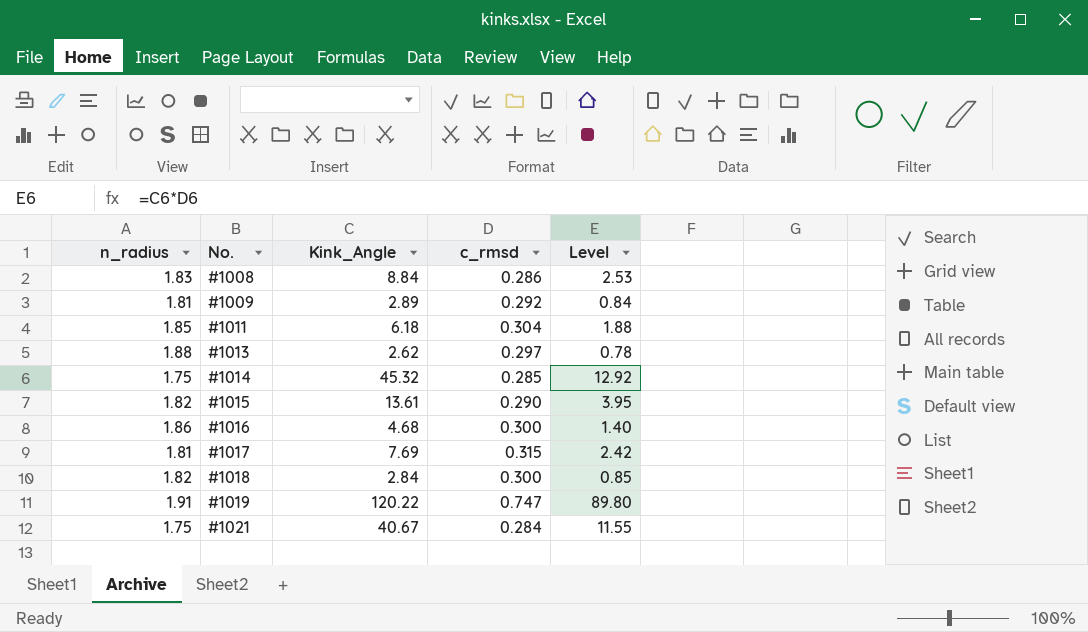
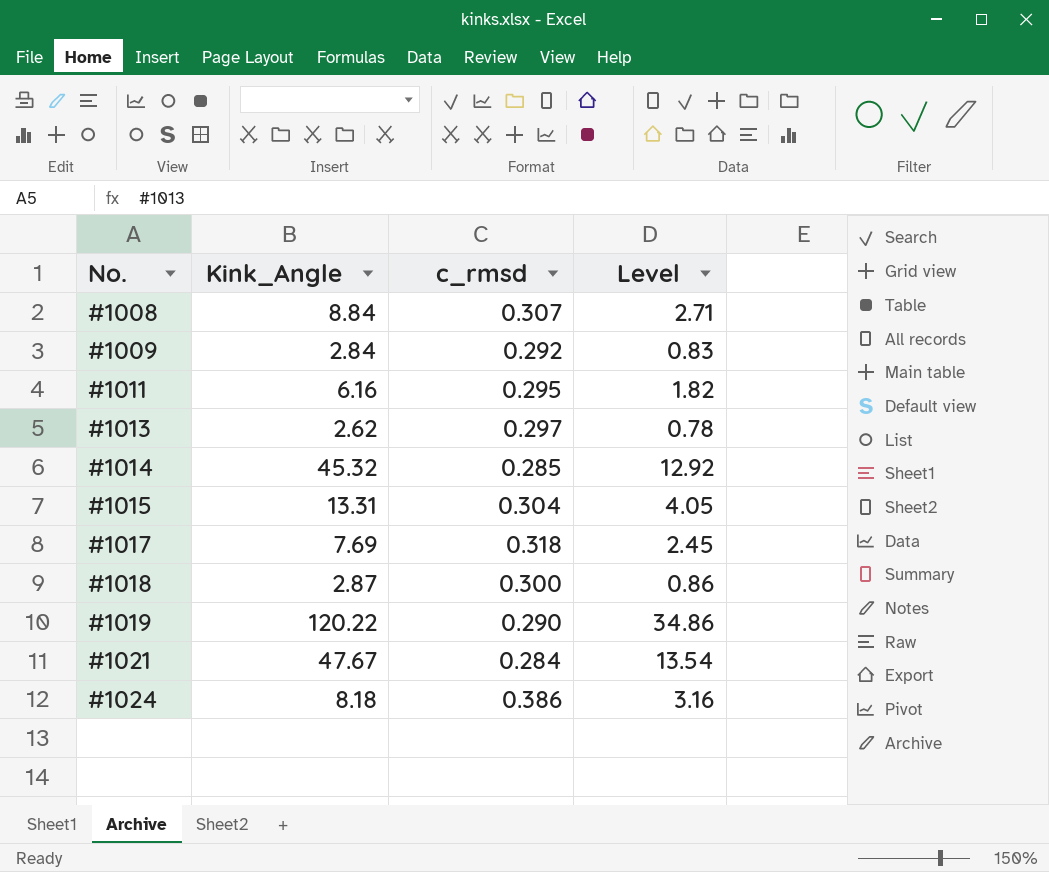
column n_radius | position: 1 -> none
row #1016: 1.86 | 4.68 | 0.300 | 1.40 -> none
#1008 | c_rmsd: 0.286 -> 0.307
#1008 | Level: 2.53 -> 2.71
#1009 | Kink_Angle: 2.89 -> 2.84
#1009 | Level: 0.84 -> 0.83
#1011 | Kink_Angle: 6.18 -> 6.16
#1011 | c_rmsd: 0.304 -> 0.295
#1011 | Level: 1.88 -> 1.82
#1015 | Kink_Angle: 13.61 -> 13.31
#1015 | c_rmsd: 0.290 -> 0.304
#1015 | Level: 3.95 -> 4.05
#1017 | c_rmsd: 0.315 -> 0.318
#1017 | Level: 2.42 -> 2.45
#1018 | Kink_Angle: 2.84 -> 2.87
#1018 | Level: 0.85 -> 0.86
#1019 | c_rmsd: 0.747 -> 0.290
#1019 | Level: 89.80 -> 34.86
#1021 | Kink_Angle: 40.67 -> 47.67
#1021 | Level: 11.55 -> 13.54
row #1024: none -> 8.18 | 0.386 | 3.16

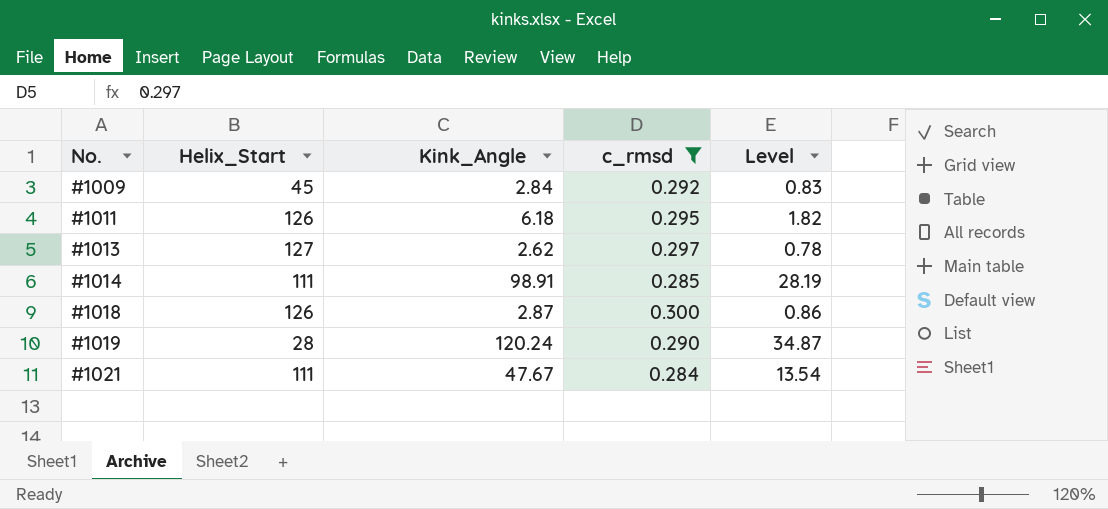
filter: none -> c_rmsd <= 0.300
column Helix_Start | position: none -> 2
#1011 | Kink_Angle: 6.16 -> 6.18
#1014 | Kink_Angle: 45.32 -> 98.91
#1014 | Level: 12.92 -> 28.19
#1019 | Kink_Angle: 120.22 -> 120.24
#1019 | Level: 34.86 -> 34.87

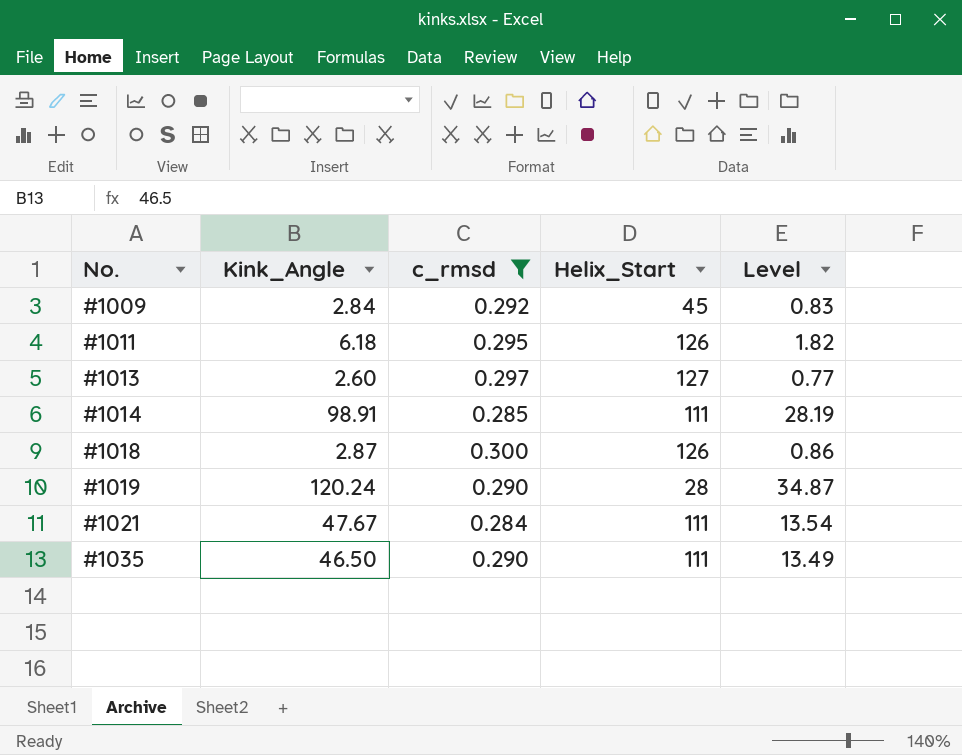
column Helix_Start | position: 2 -> 4
#1013 | Kink_Angle: 2.62 -> 2.60
#1013 | Level: 0.78 -> 0.77
row #1035: none -> 46.50 | 0.290 | 111 | 13.49

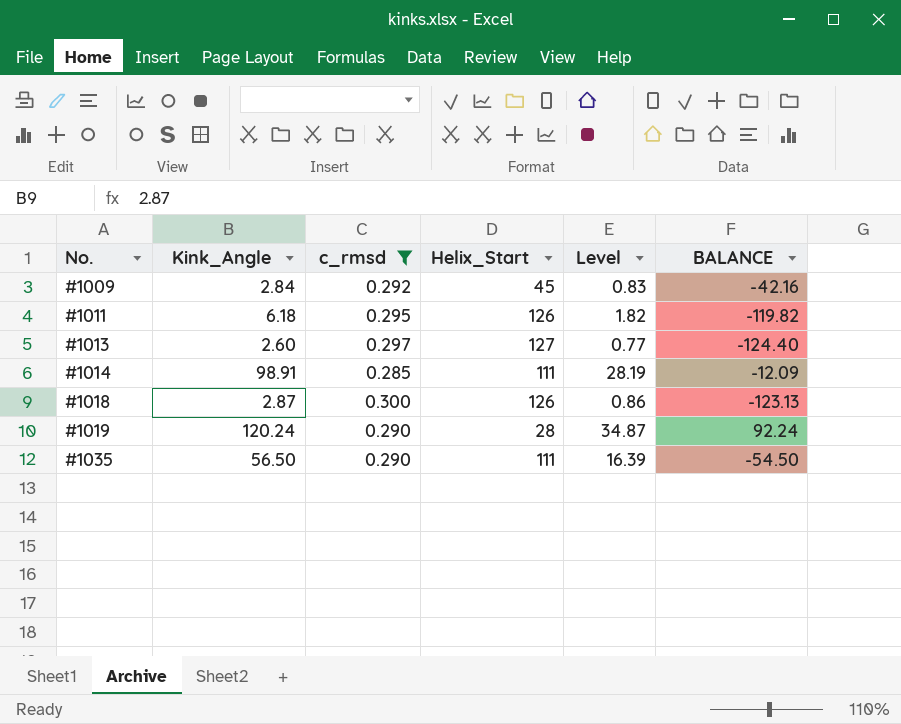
column BALANCE | formula: none -> [Kink_Angle] - [Helix_Start]
row #1021: 47.67 | 0.284 | 111 | 13.54 -> none
#1035 | Kink_Angle: 46.50 -> 56.50
#1035 | Level: 13.49 -> 16.39

